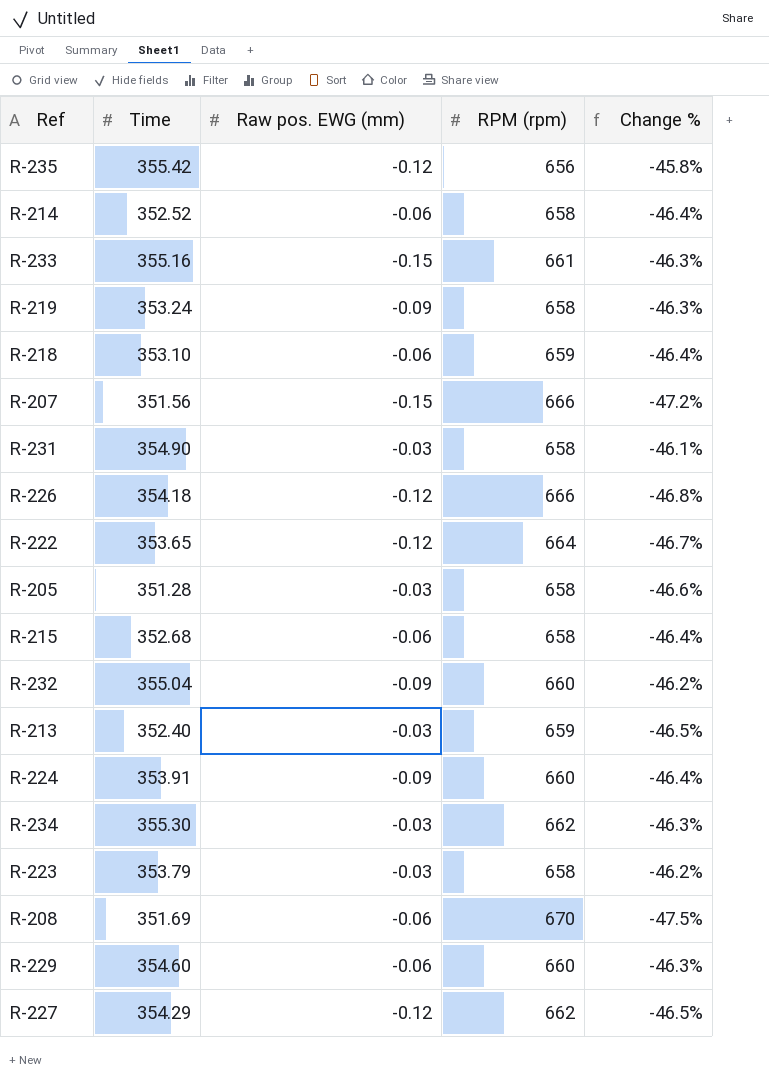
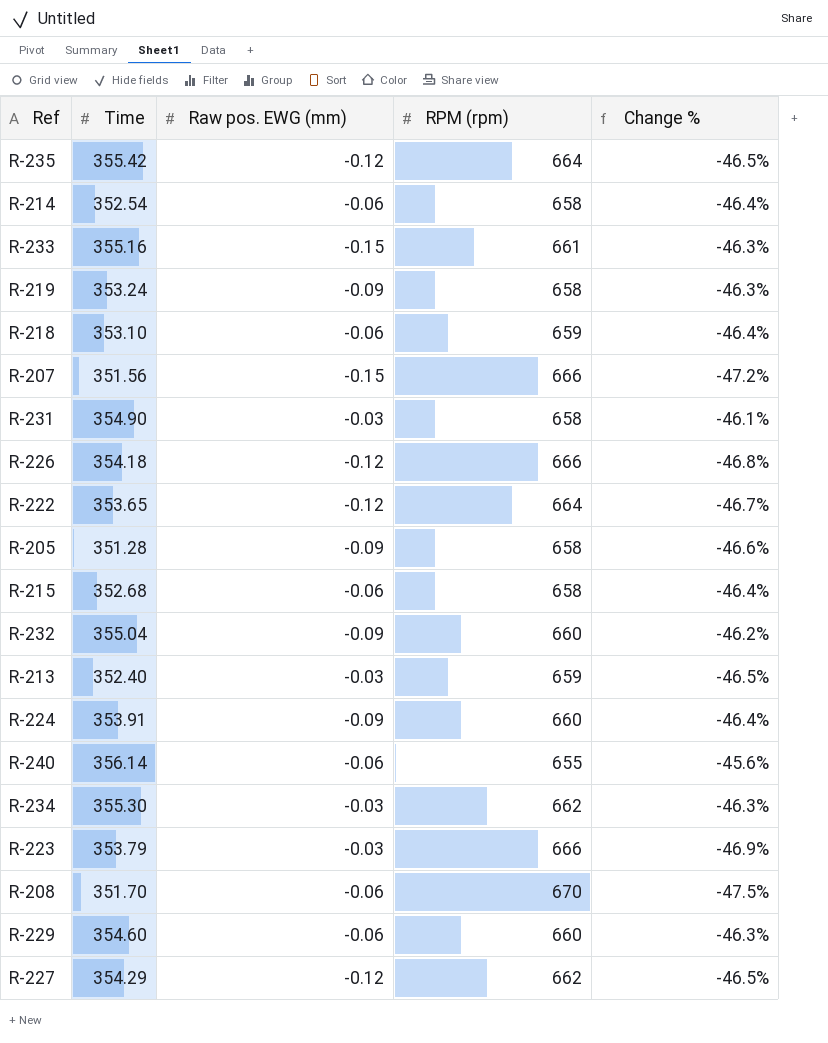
R-235 | RPM (rpm): 656 -> 664
R-235 | Change %: -45.8% -> -46.5%
R-214 | Time: 352.52 -> 352.54
R-205 | Raw pos. EWG (mm): -0.03 -> -0.09
row R-240: none -> 356.14 | -0.06 | 655 | -45.6%
R-223 | RPM (rpm): 658 -> 666
R-223 | Change %: -46.2% -> -46.9%
R-208 | Time: 351.69 -> 351.70

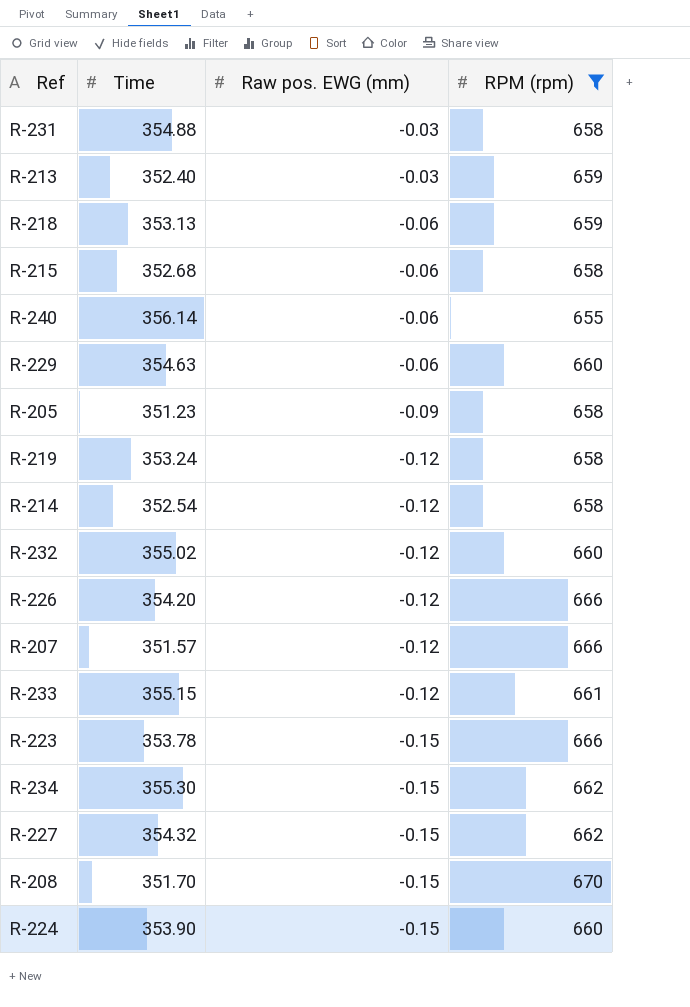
filter: none -> RPM (rpm) != 664
row order: none -> Raw pos. EWG (mm) descending
column Change % | formula: ([Time] - [RPM (rpm)]) / [RPM (rpm)] -> none
R-231 | Time: 354.90 -> 354.88
R-218 | Time: 353.10 -> 353.13
R-229 | Time: 354.60 -> 354.63
R-205 | Time: 351.28 -> 351.23
R-219 | Raw pos. EWG (mm): -0.09 -> -0.12
R-214 | Raw pos. EWG (mm): -0.06 -> -0.12
R-232 | Time: 355.04 -> 355.02
R-232 | Raw pos. EWG (mm): -0.09 -> -0.12
R-226 | Time: 354.18 -> 354.20
R-207 | Time: 351.56 -> 351.57
R-207 | Raw pos. EWG (mm): -0.15 -> -0.12
R-233 | Time: 355.16 -> 355.15
R-233 | Raw pos. EWG (mm): -0.15 -> -0.12
R-223 | Time: 353.79 -> 353.78
R-223 | Raw pos. EWG (mm): -0.03 -> -0.15
R-234 | Raw pos. EWG (mm): -0.03 -> -0.15
R-227 | Time: 354.29 -> 354.32
R-227 | Raw pos. EWG (mm): -0.12 -> -0.15
R-208 | Raw pos. EWG (mm): -0.06 -> -0.15
R-224 | Time: 353.91 -> 353.90
R-224 | Raw pos. EWG (mm): -0.09 -> -0.15

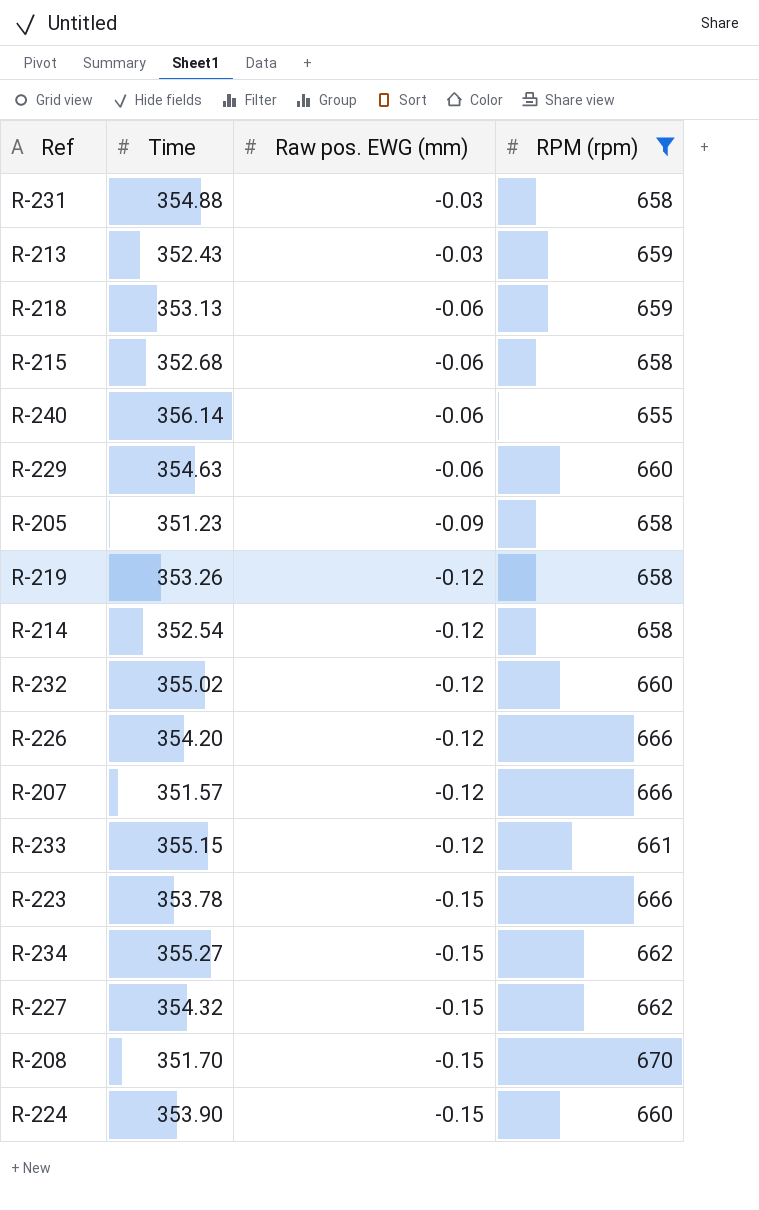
R-213 | Time: 352.40 -> 352.43
R-219 | Time: 353.24 -> 353.26
R-234 | Time: 355.30 -> 355.27

